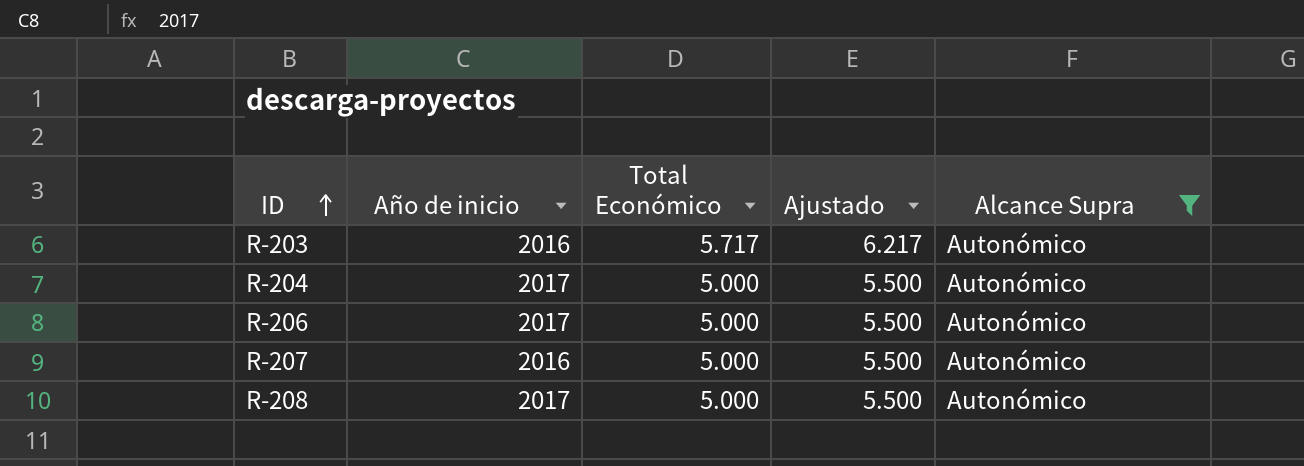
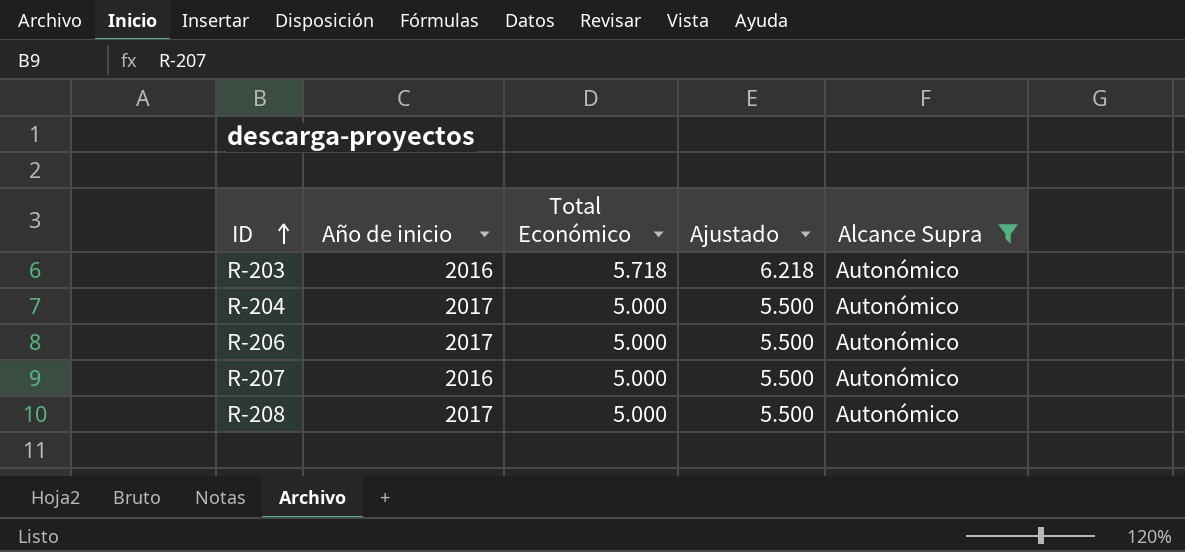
R-203 | Total Económico: 5.717 -> 5.718
R-203 | Ajustado: 6.217 -> 6.218

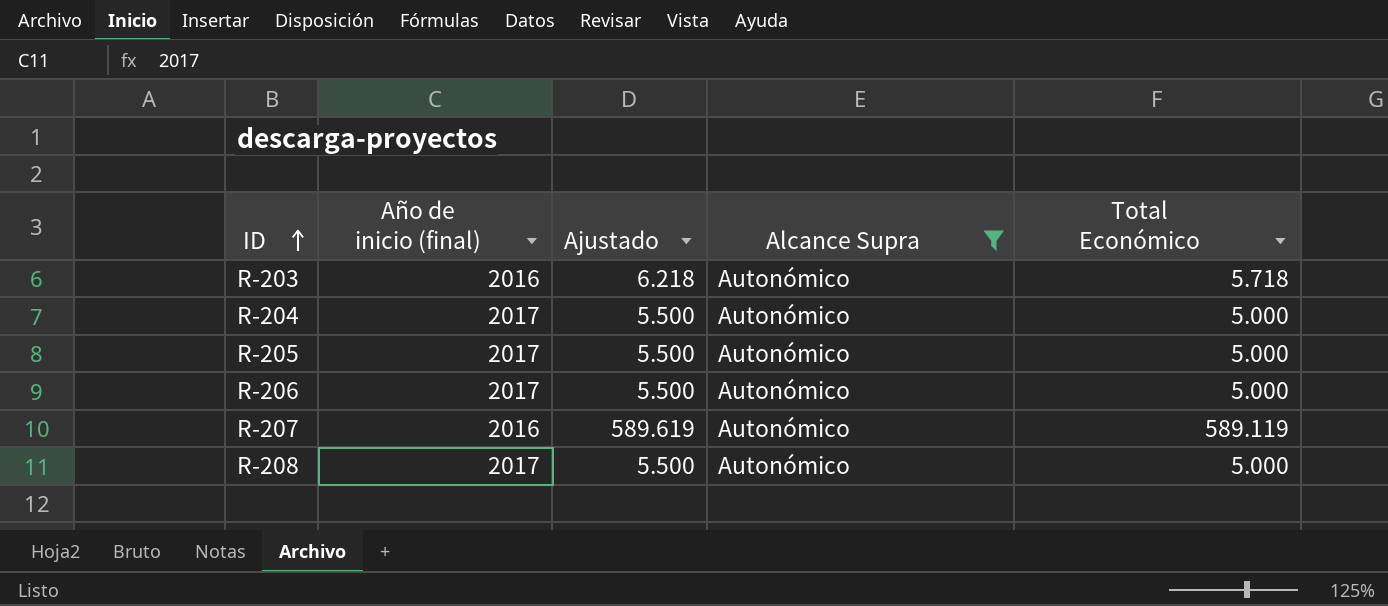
column name: Año de inicio -> Año de inicio (final)
column Total Económico | position: 3 -> 5
row R-205: none -> 2017 | 5.500 | Autonómico | 5.000
R-207 | Ajustado: 5.500 -> 589.619
R-207 | Total Económico: 5.000 -> 589.119

